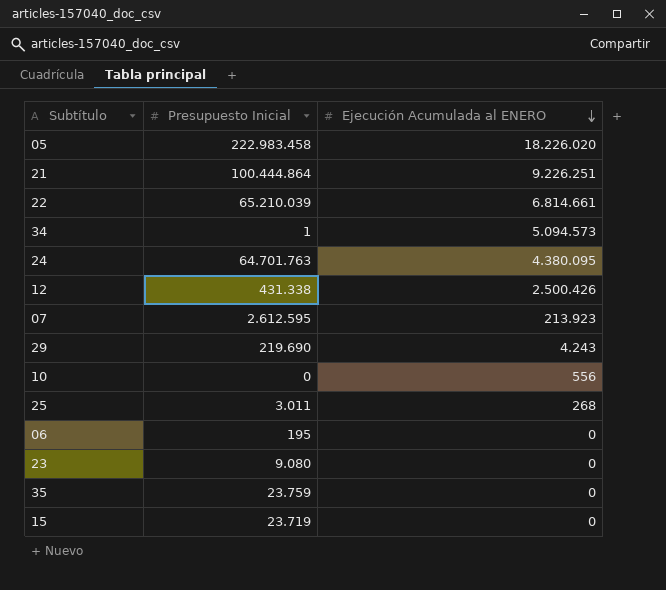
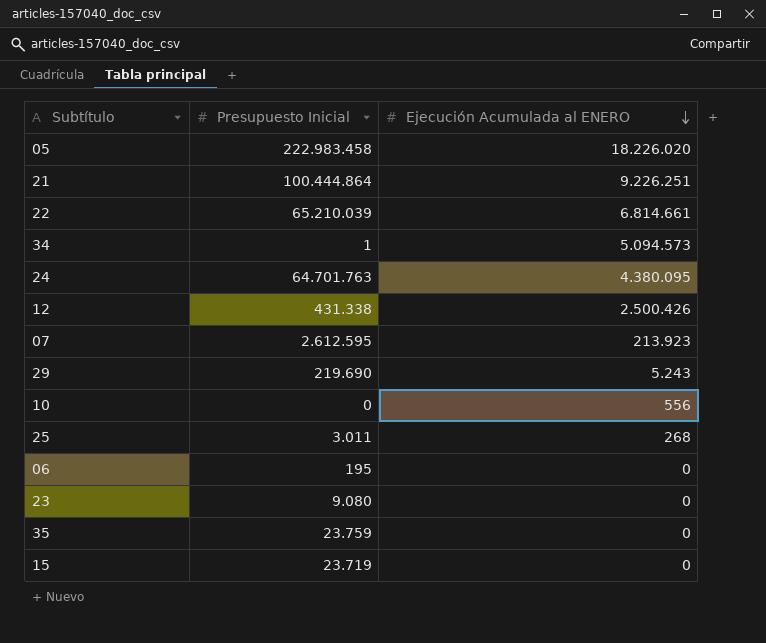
29 | Ejecución Acumulada al ENERO: 4.243 -> 5.243

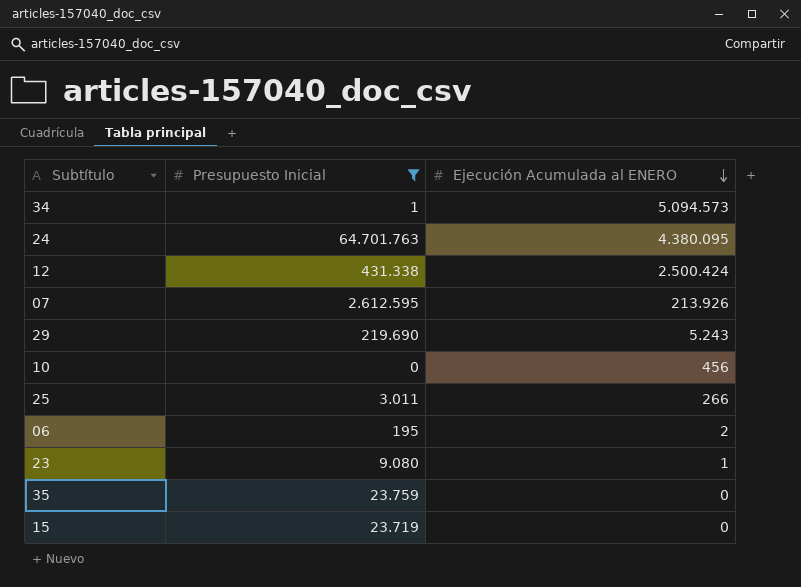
filter: none -> Presupuesto Inicial <= 64.701.763
12 | Ejecución Acumulada al ENERO: 2.500.426 -> 2.500.424
07 | Ejecución Acumulada al ENERO: 213.923 -> 213.926
10 | Ejecución Acumulada al ENERO: 556 -> 456
25 | Ejecución Acumulada al ENERO: 268 -> 266
06 | Ejecución Acumulada al ENERO: 0 -> 2
23 | Ejecución Acumulada al ENERO: 0 -> 1

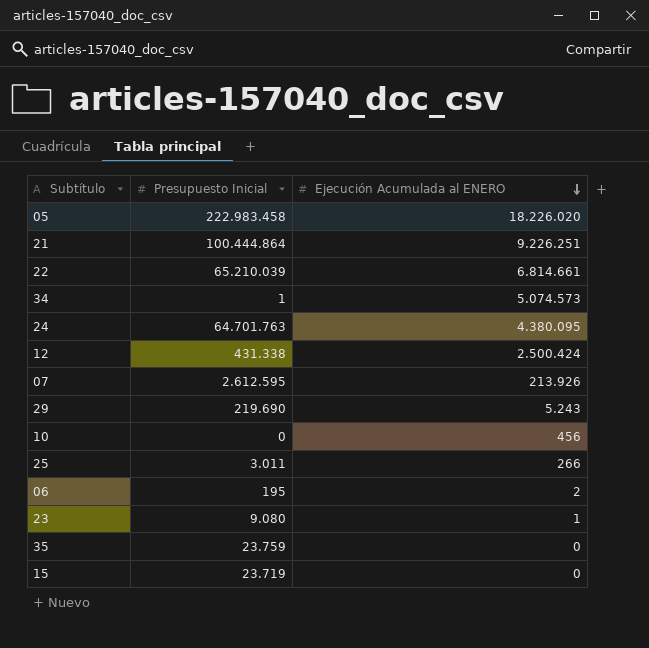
filter: Presupuesto Inicial <= 64.701.763 -> none
34 | Ejecución Acumulada al ENERO: 5.094.573 -> 5.074.573

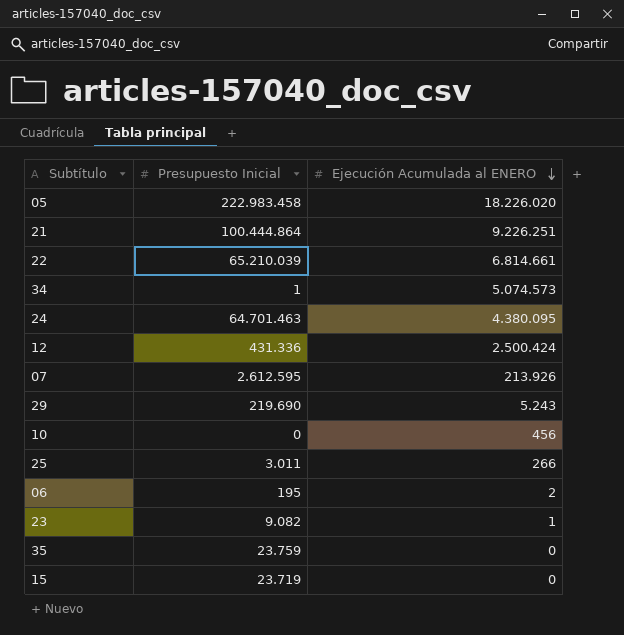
24 | Presupuesto Inicial: 64.701.763 -> 64.701.463
12 | Presupuesto Inicial: 431.338 -> 431.336
23 | Presupuesto Inicial: 9.080 -> 9.082

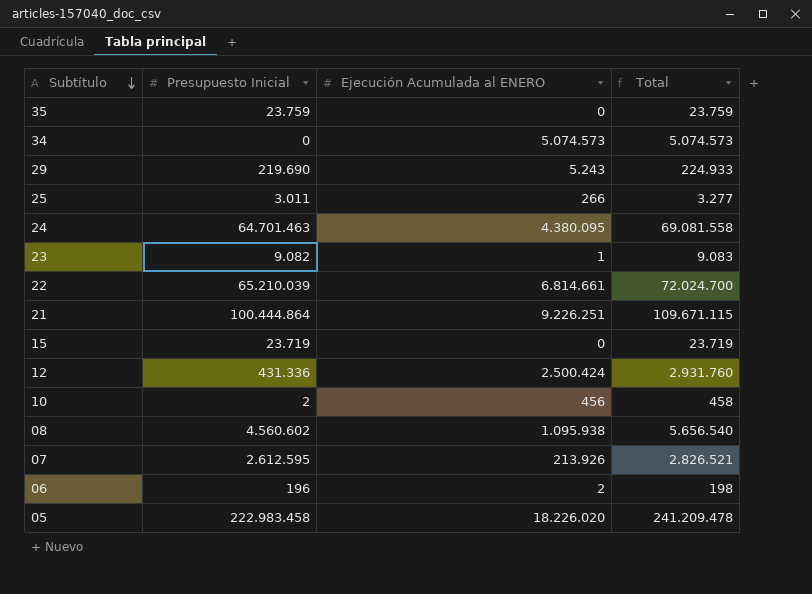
row order: Ejecución Acumulada al ENERO descending -> Subtítulo descending
column Total | formula: none -> [Presupuesto Inicial] + [Ejecución Acumulada al ENERO]
34 | Presupuesto Inicial: 1 -> 0
10 | Presupuesto Inicial: 0 -> 2
row 08: none -> 4.560.602 | 1.095.938 | 5.656.540
06 | Presupuesto Inicial: 195 -> 196

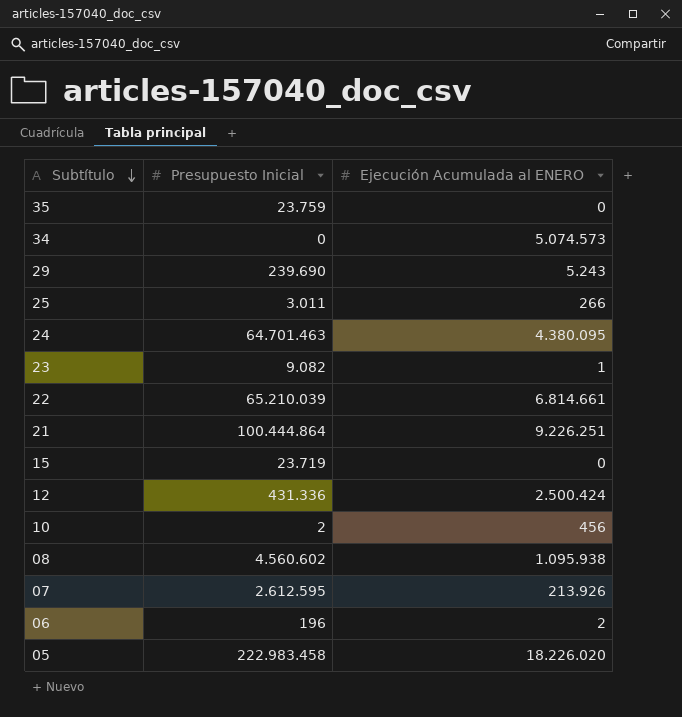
column Total | formula: [Presupuesto Inicial] + [Ejecución Acumulada al ENERO] -> none
29 | Presupuesto Inicial: 219.690 -> 239.690

